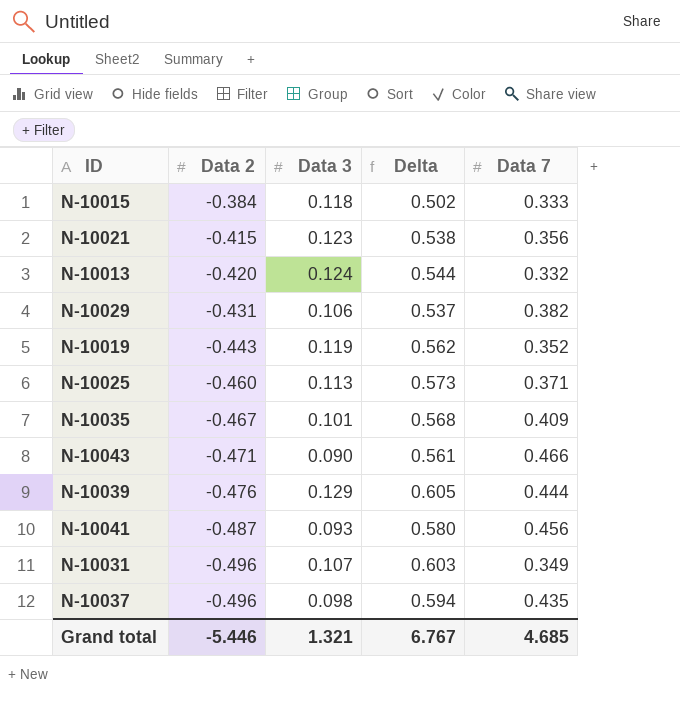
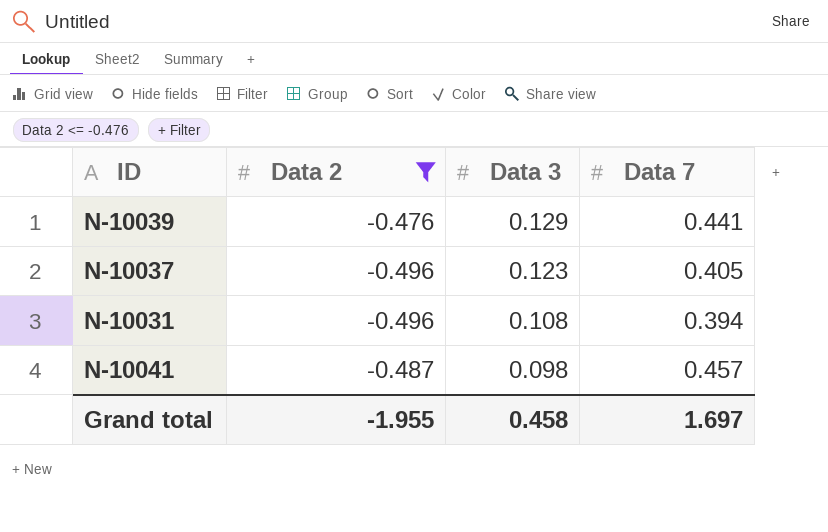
filter: none -> Data 2 <= -0.476
row order: Data 2 descending -> Data 3 descending
column Delta | formula: [Data 3] - [Data 2] -> none
N-10039 | Data 7: 0.444 -> 0.441
N-10037 | Data 3: 0.098 -> 0.123
N-10037 | Data 7: 0.435 -> 0.405
N-10031 | Data 3: 0.107 -> 0.108
N-10031 | Data 7: 0.349 -> 0.394
N-10041 | Data 3: 0.093 -> 0.098
N-10041 | Data 7: 0.456 -> 0.457
Grand total | Data 2: -5.446 -> -1.955
Grand total | Data 3: 1.321 -> 0.458
Grand total | Data 7: 4.685 -> 1.697

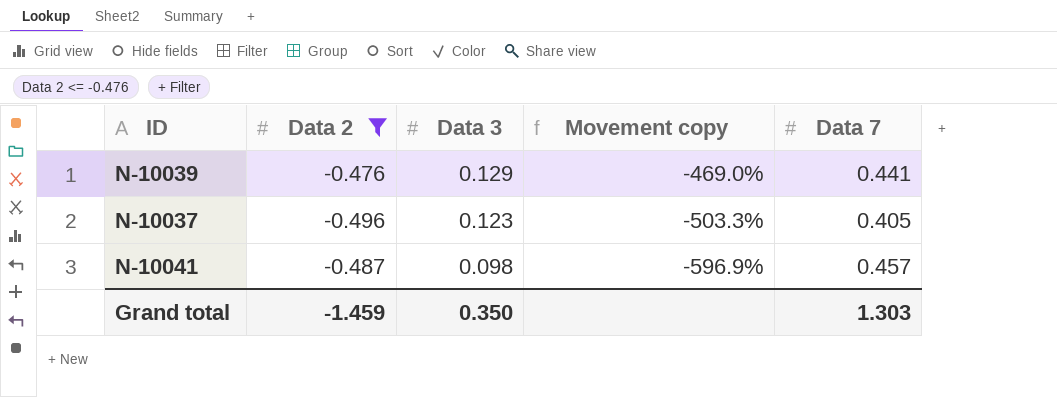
column Movement copy | formula: none -> ([Data 2] - [Data 3]) / [Data 3]
row N-10031: -0.496 | 0.108 | 0.394 -> none
Grand total | Data 2: -1.955 -> -1.459
Grand total | Data 3: 0.458 -> 0.350
Grand total | Data 7: 1.697 -> 1.303

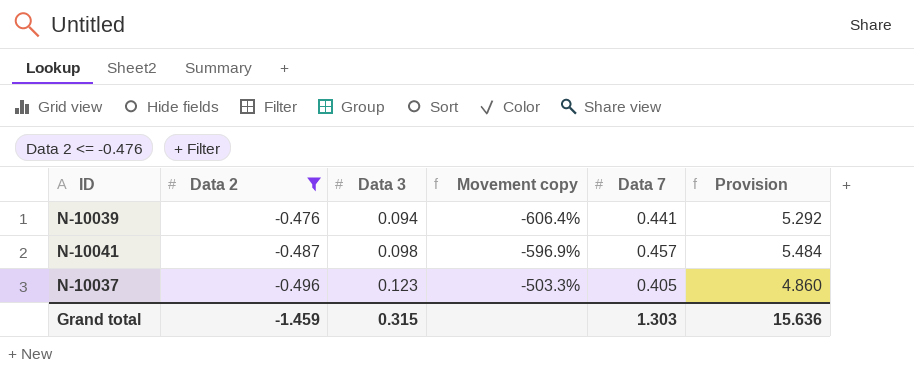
row order: Data 3 descending -> Data 2 descending
column Provision | formula: none -> [Data 7] * 12
N-10039 | Data 3: 0.129 -> 0.094
N-10039 | Movement copy: -469.0% -> -606.4%
Grand total | Data 3: 0.350 -> 0.315

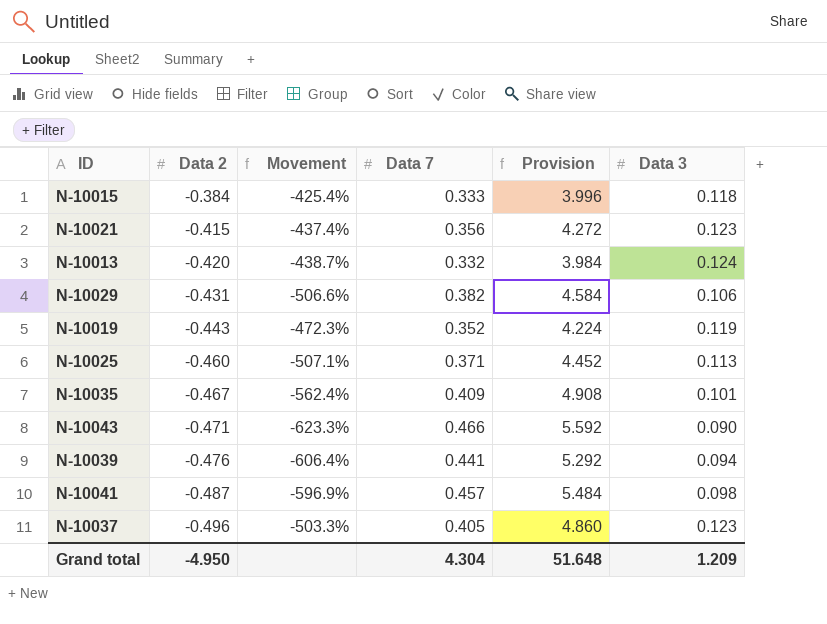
filter: Data 2 <= -0.476 -> none
column name: Movement copy -> Movement
column Data 3 | position: 3 -> 6
Grand total | Data 2: -1.459 -> -4.950
Grand total | Data 7: 1.303 -> 4.304
Grand total | Provision: 15.636 -> 51.648
Grand total | Data 3: 0.315 -> 1.209

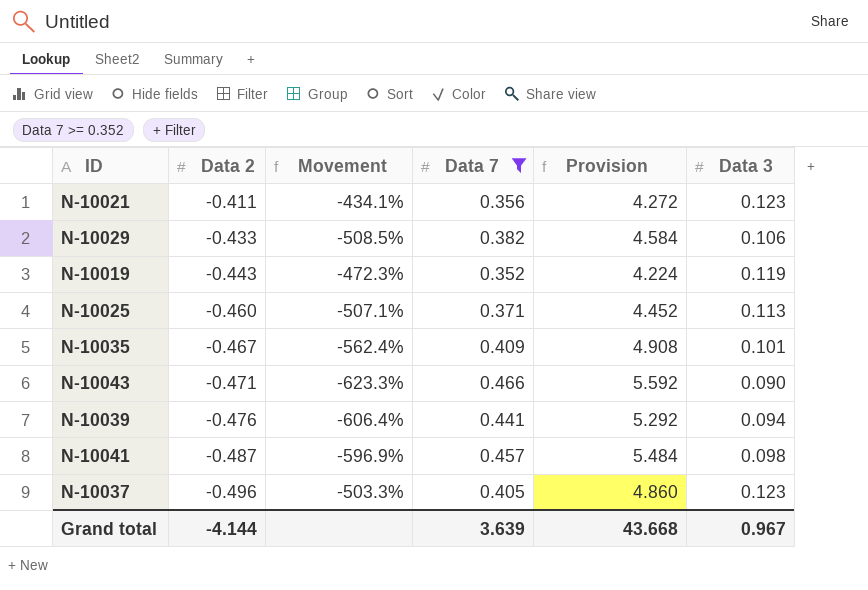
filter: none -> Data 7 >= 0.352
N-10021 | Data 2: -0.415 -> -0.411
N-10021 | Movement: -437.4% -> -434.1%
N-10029 | Data 2: -0.431 -> -0.433
N-10029 | Movement: -506.6% -> -508.5%
Grand total | Data 2: -4.950 -> -4.144
Grand total | Data 7: 4.304 -> 3.639
Grand total | Provision: 51.648 -> 43.668
Grand total | Data 3: 1.209 -> 0.967

